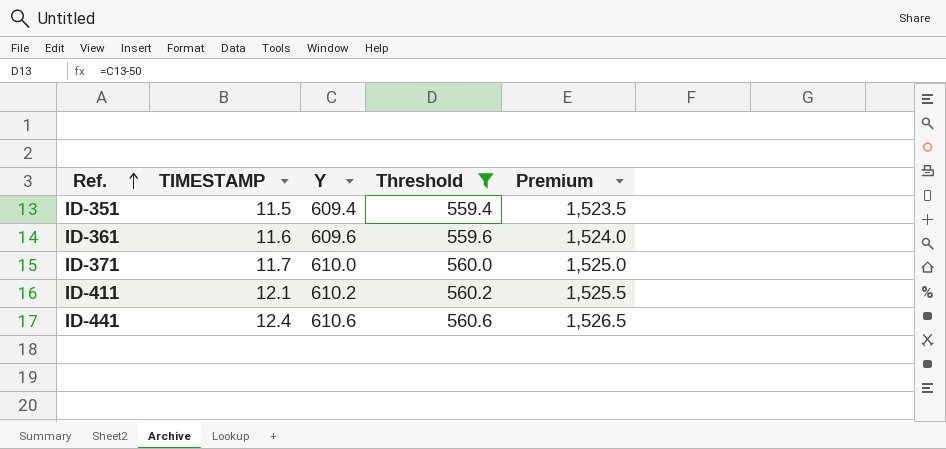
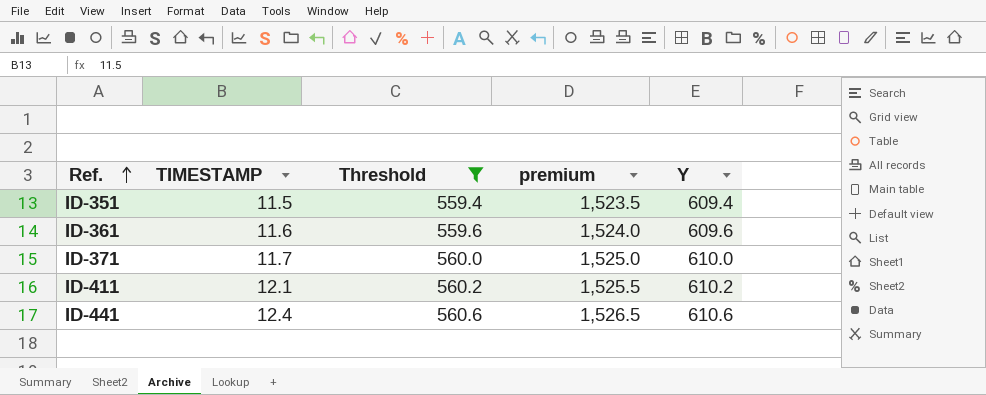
column name: Premium -> premium
column Y | position: 3 -> 5

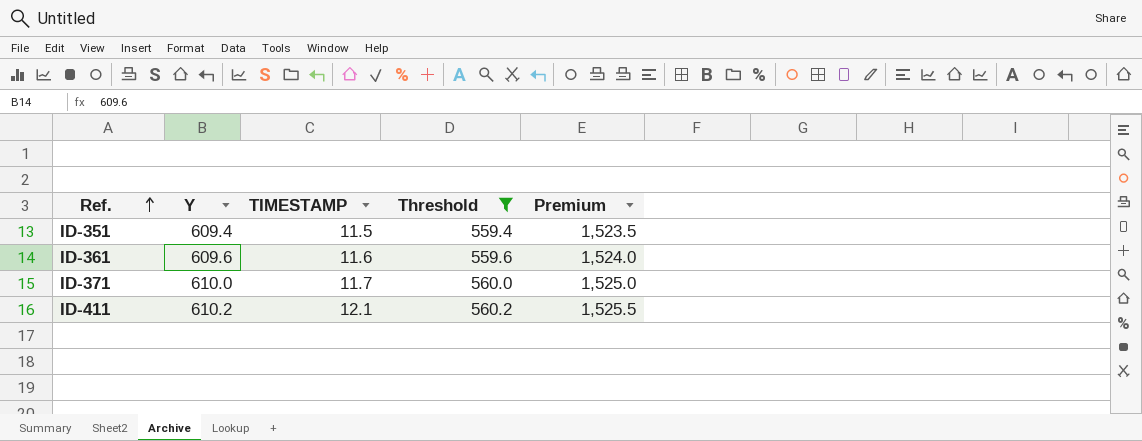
column Y | position: 5 -> 2
column name: premium -> Premium
row ID-441: 12.4 | 560.6 | 1,526.5 | 610.6 -> none

